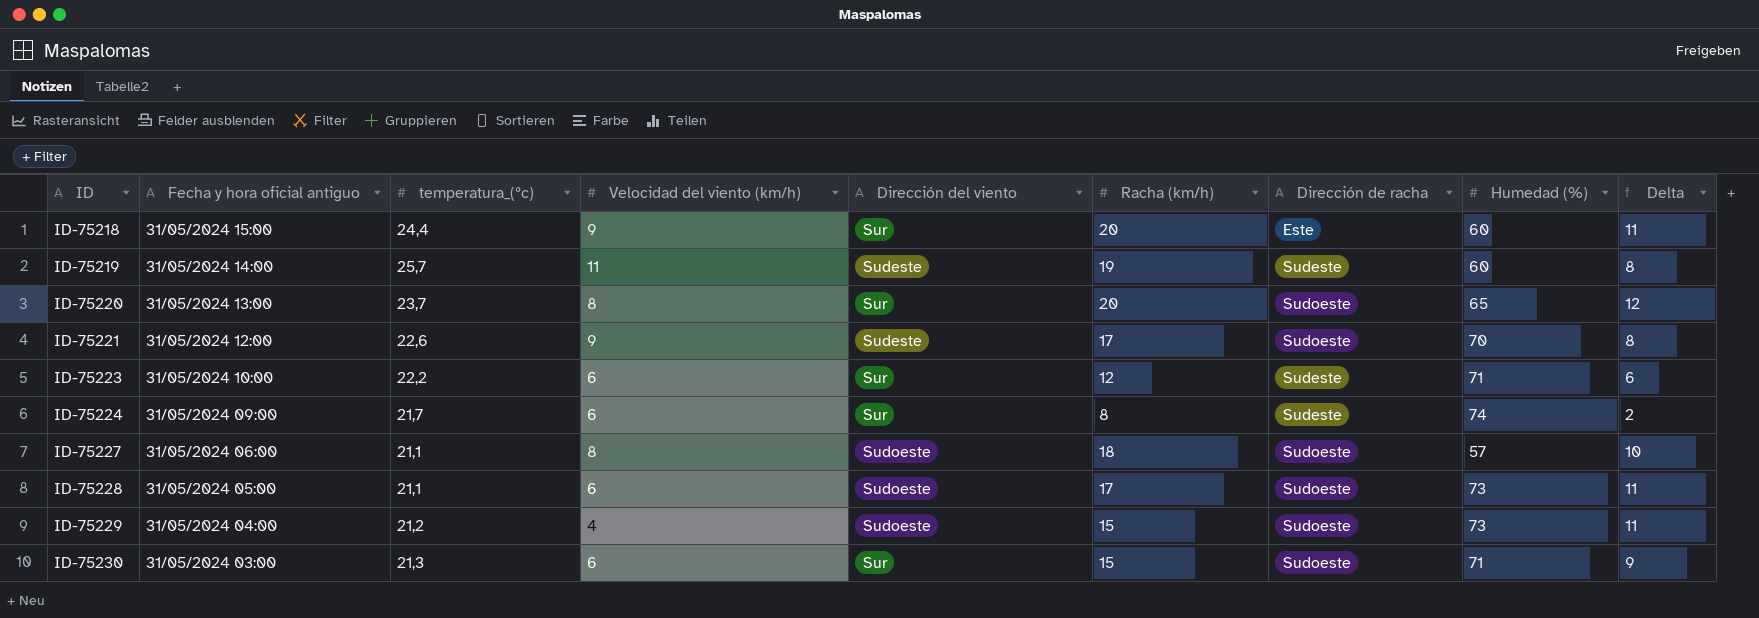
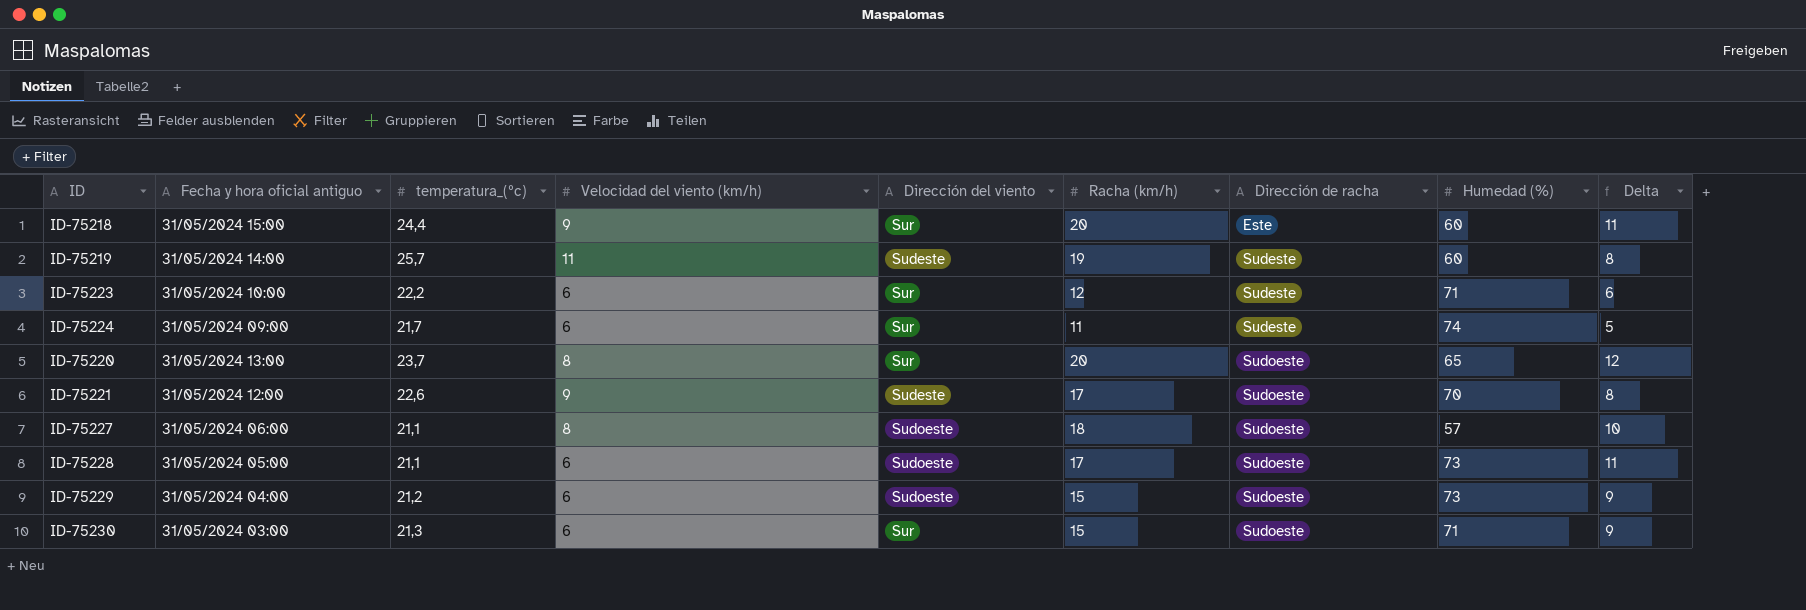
row order: ID ascending -> Dirección de racha ascending
ID-75224 | Racha (km/h): 8 -> 11
ID-75224 | Delta: 2 -> 5
ID-75229 | Velocidad del viento (km/h): 4 -> 6
ID-75229 | Delta: 11 -> 9

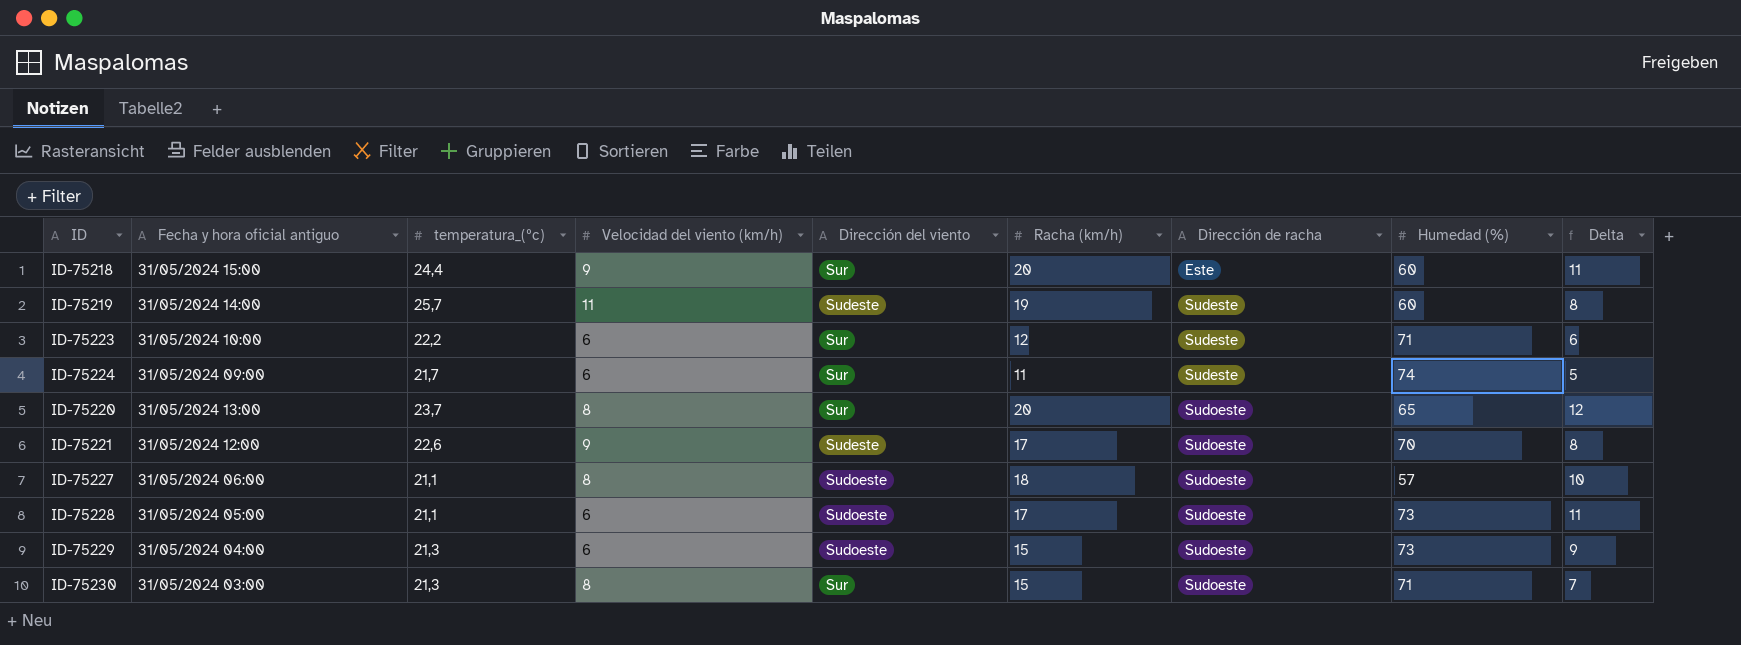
ID-75229 | temperatura_(ºc): 21,2 -> 21,3
ID-75230 | Velocidad del viento (km/h): 6 -> 8
ID-75230 | Delta: 9 -> 7

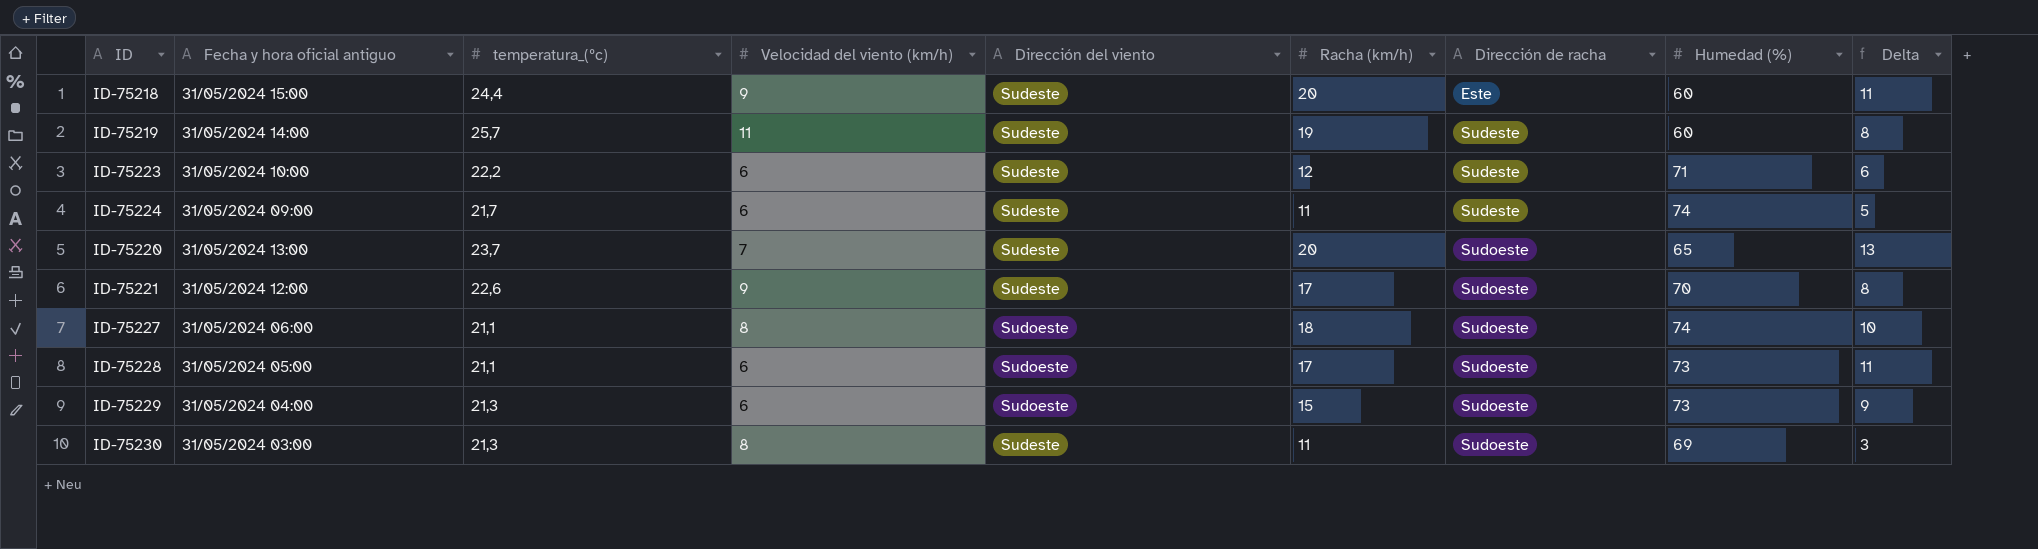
ID-75218 | Dirección del viento: Sur -> Sudeste
ID-75223 | Dirección del viento: Sur -> Sudeste
ID-75224 | Dirección del viento: Sur -> Sudeste
ID-75220 | Velocidad del viento (km/h): 8 -> 7
ID-75220 | Dirección del viento: Sur -> Sudeste
ID-75220 | Delta: 12 -> 13
ID-75227 | Humedad (%): 57 -> 74
ID-75230 | Dirección del viento: Sur -> Sudeste
ID-75230 | Racha (km/h): 15 -> 11
ID-75230 | Humedad (%): 71 -> 69
ID-75230 | Delta: 7 -> 3

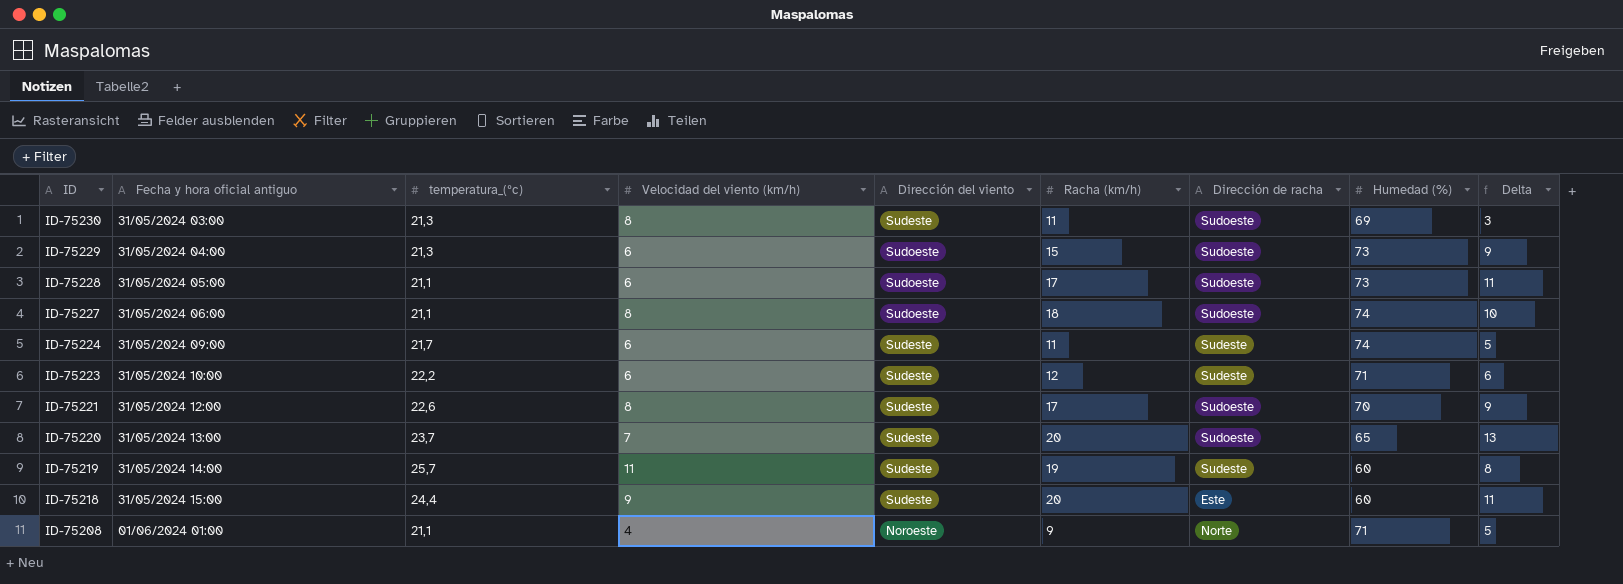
row order: Dirección de racha ascending -> ID descending
ID-75221 | Velocidad del viento (km/h): 9 -> 8
ID-75221 | Delta: 8 -> 9
row ID-75208: none -> 01/06/2024 01:00 | 21,1 | 4 | Noroeste | 9 | Norte | 71 | 5

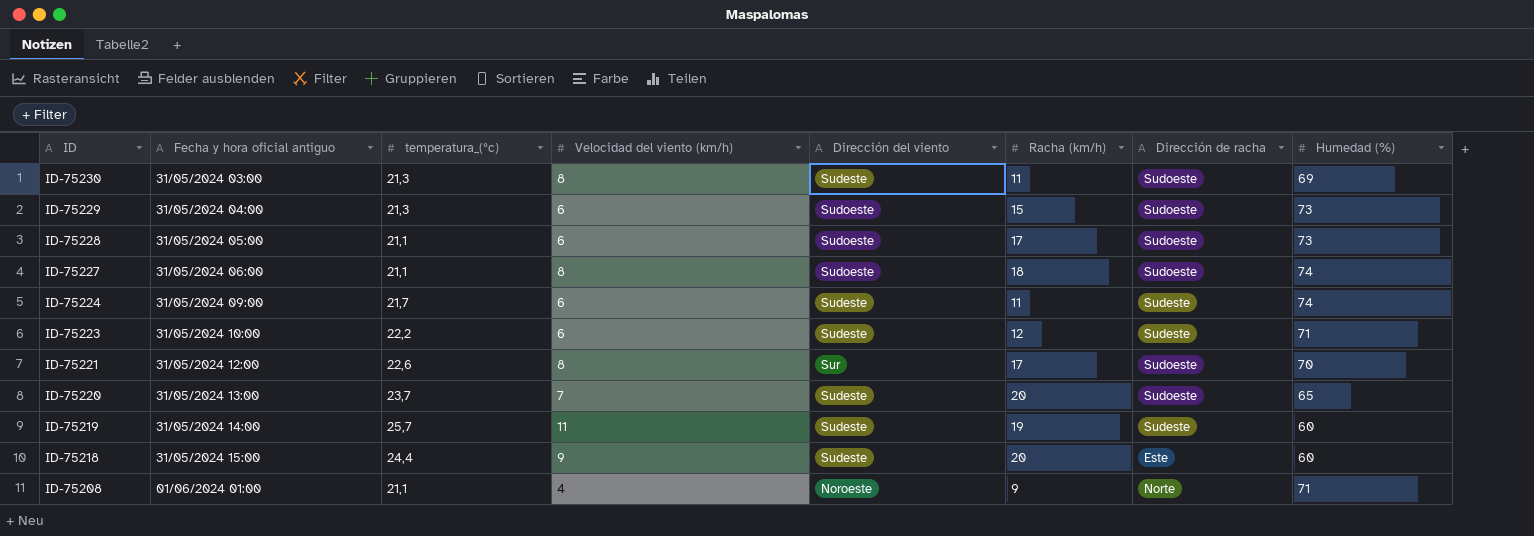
column Delta | formula: [Racha (km/h)] - [Velocidad del viento (km/h)] -> none
ID-75221 | Dirección del viento: Sudeste -> Sur

